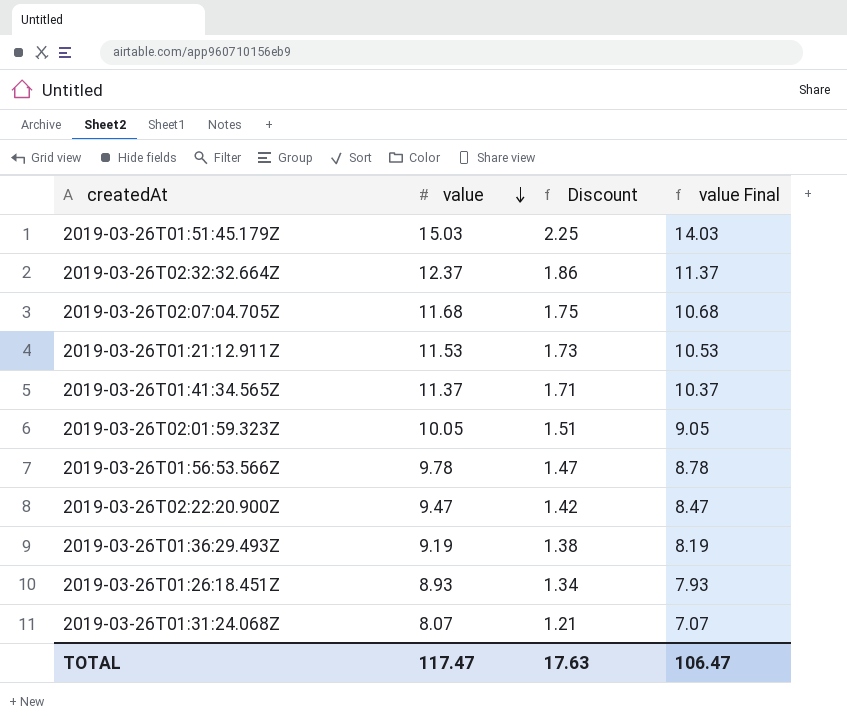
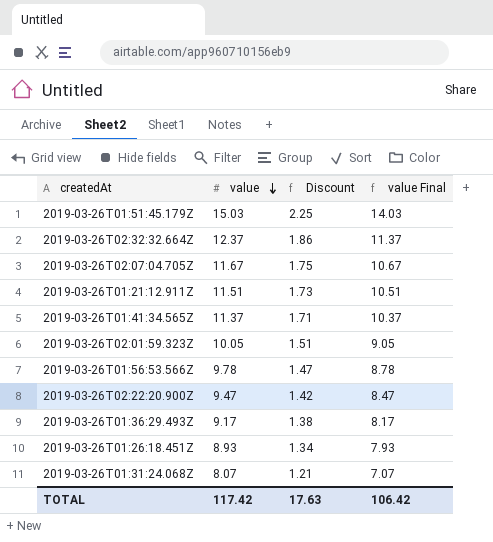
2019-03-26T02:07:04.705Z | value: 11.68 -> 11.67
2019-03-26T02:07:04.705Z | value Final: 10.68 -> 10.67
2019-03-26T01:21:12.911Z | value: 11.53 -> 11.51
2019-03-26T01:21:12.911Z | value Final: 10.53 -> 10.51
2019-03-26T01:36:29.493Z | value: 9.19 -> 9.17
2019-03-26T01:36:29.493Z | value Final: 8.19 -> 8.17
TOTAL | value: 117.47 -> 117.42
TOTAL | value Final: 106.47 -> 106.42

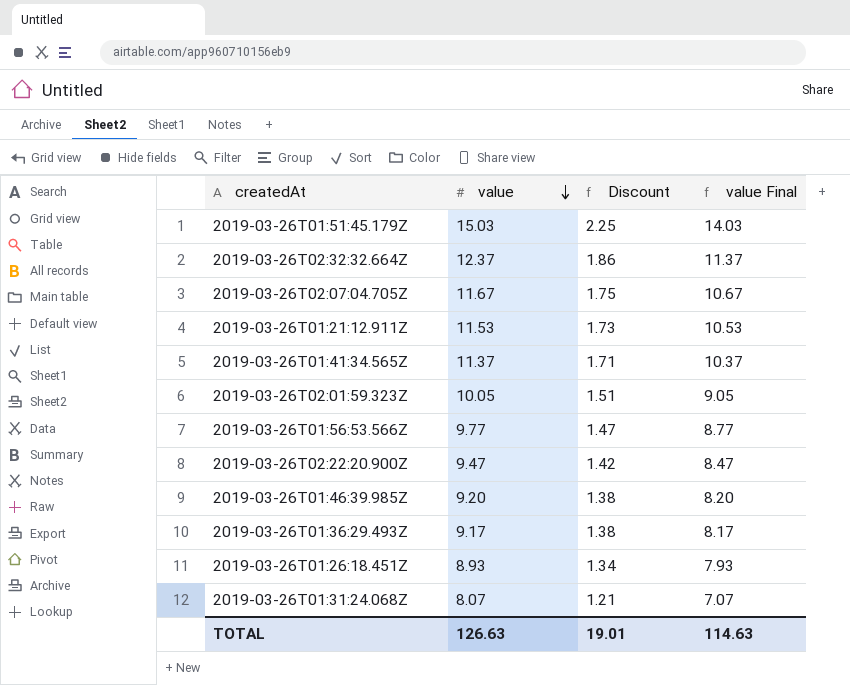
2019-03-26T01:21:12.911Z | value: 11.51 -> 11.53
2019-03-26T01:21:12.911Z | value Final: 10.51 -> 10.53
2019-03-26T01:56:53.566Z | value: 9.78 -> 9.77
2019-03-26T01:56:53.566Z | value Final: 8.78 -> 8.77
row 2019-03-26T01:46:39.985Z: none -> 9.20 | 1.38 | 8.20
TOTAL | value: 117.42 -> 126.63
TOTAL | Discount: 17.63 -> 19.01
TOTAL | value Final: 106.42 -> 114.63

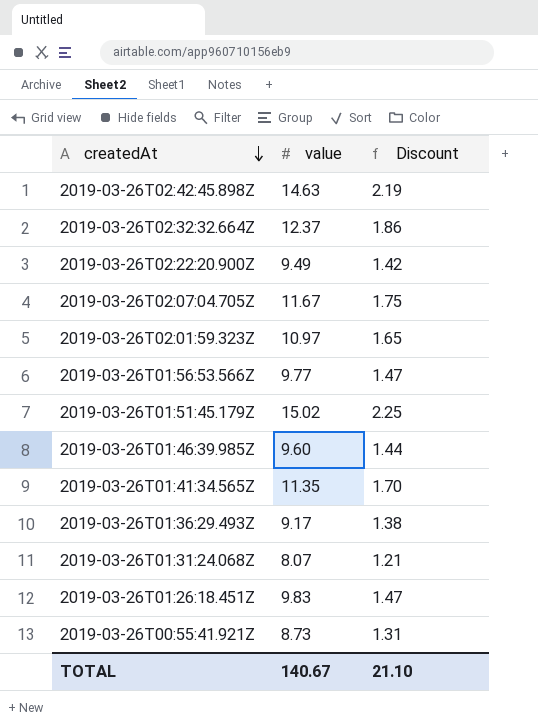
row order: value descending -> createdAt descending
column value Final | formula: [value] - 1 -> none
row 2019-03-26T01:21:12.911Z: 11.53 | 1.73 | 10.53 -> none
row 2019-03-26T02:42:45.898Z: none -> 14.63 | 2.19
2019-03-26T02:22:20.900Z | value: 9.47 -> 9.49
2019-03-26T02:01:59.323Z | value: 10.05 -> 10.97
2019-03-26T02:01:59.323Z | Discount: 1.51 -> 1.65
2019-03-26T01:51:45.179Z | value: 15.03 -> 15.02
2019-03-26T01:46:39.985Z | value: 9.20 -> 9.60
2019-03-26T01:46:39.985Z | Discount: 1.38 -> 1.44
2019-03-26T01:41:34.565Z | value: 11.37 -> 11.35
2019-03-26T01:41:34.565Z | Discount: 1.71 -> 1.70
2019-03-26T01:26:18.451Z | value: 8.93 -> 9.83
2019-03-26T01:26:18.451Z | Discount: 1.34 -> 1.47
row 2019-03-26T00:55:41.921Z: none -> 8.73 | 1.31
TOTAL | value: 126.63 -> 140.67
TOTAL | Discount: 19.01 -> 21.10

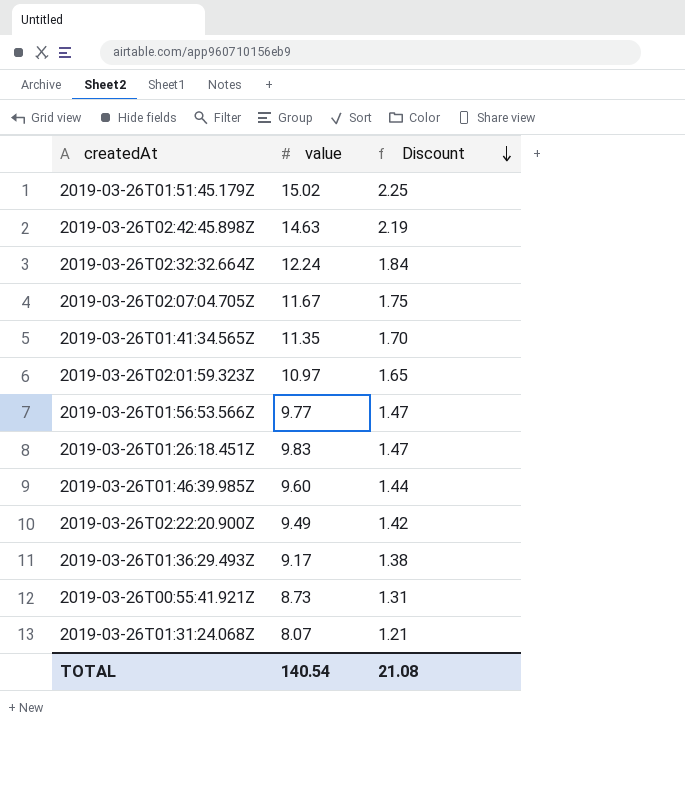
row order: createdAt descending -> Discount descending
2019-03-26T02:32:32.664Z | value: 12.37 -> 12.24
2019-03-26T02:32:32.664Z | Discount: 1.86 -> 1.84
TOTAL | value: 140.67 -> 140.54
TOTAL | Discount: 21.10 -> 21.08

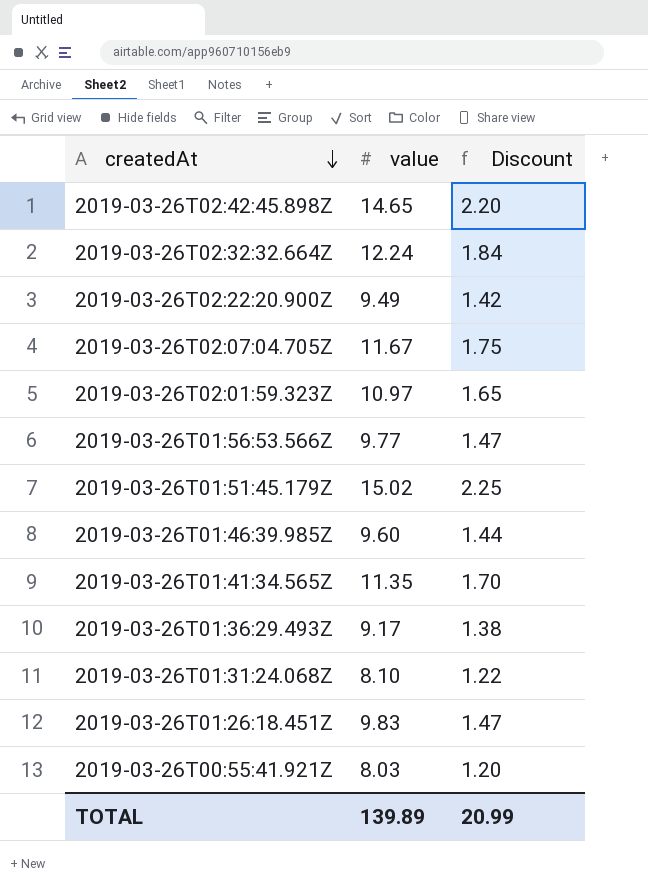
row order: Discount descending -> createdAt descending
2019-03-26T02:42:45.898Z | value: 14.63 -> 14.65
2019-03-26T02:42:45.898Z | Discount: 2.19 -> 2.20
2019-03-26T01:31:24.068Z | value: 8.07 -> 8.10
2019-03-26T01:31:24.068Z | Discount: 1.21 -> 1.22
2019-03-26T00:55:41.921Z | value: 8.73 -> 8.03
2019-03-26T00:55:41.921Z | Discount: 1.31 -> 1.20
TOTAL | value: 140.54 -> 139.89
TOTAL | Discount: 21.08 -> 20.99

